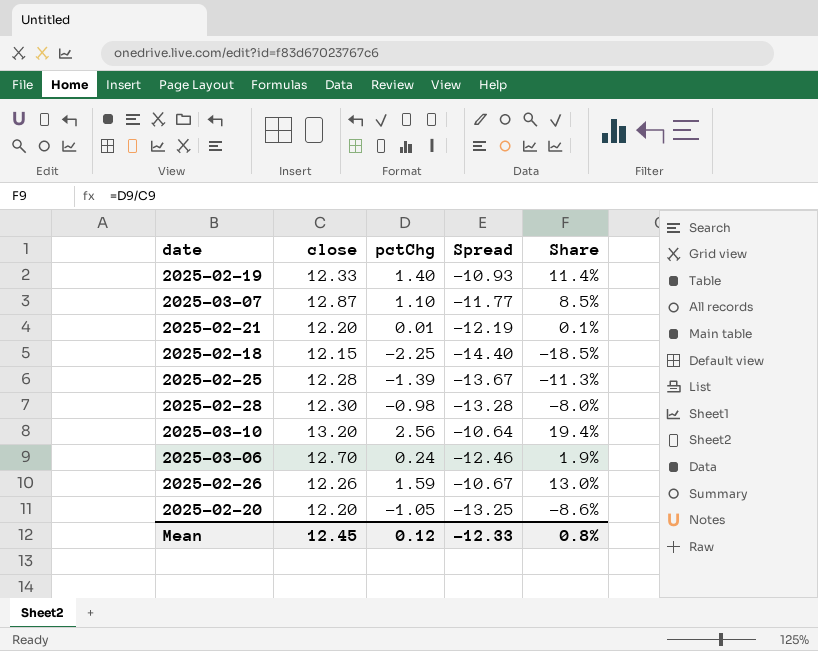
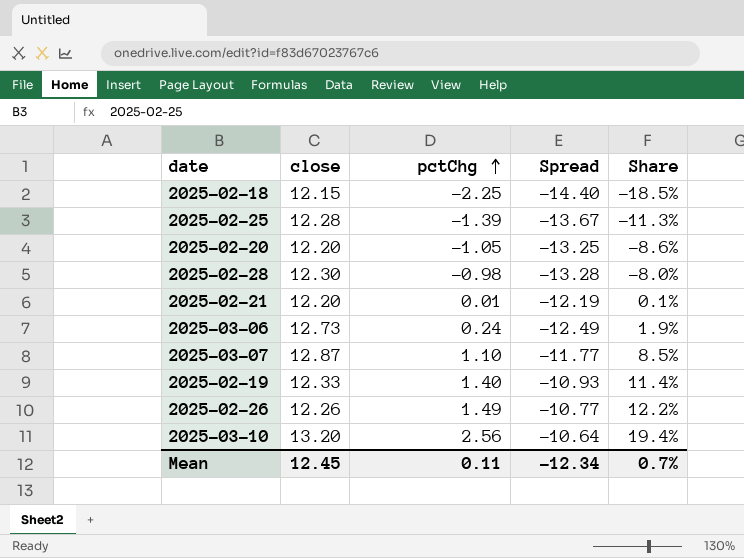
row order: none -> pctChg ascending
2025-03-06 | close: 12.70 -> 12.73
2025-03-06 | Spread: -12.46 -> -12.49
2025-02-26 | pctChg: 1.59 -> 1.49
2025-02-26 | Spread: -10.67 -> -10.77
2025-02-26 | Share: 13.0% -> 12.2%
Mean | pctChg: 0.12 -> 0.11
Mean | Spread: -12.33 -> -12.34
Mean | Share: 0.8% -> 0.7%

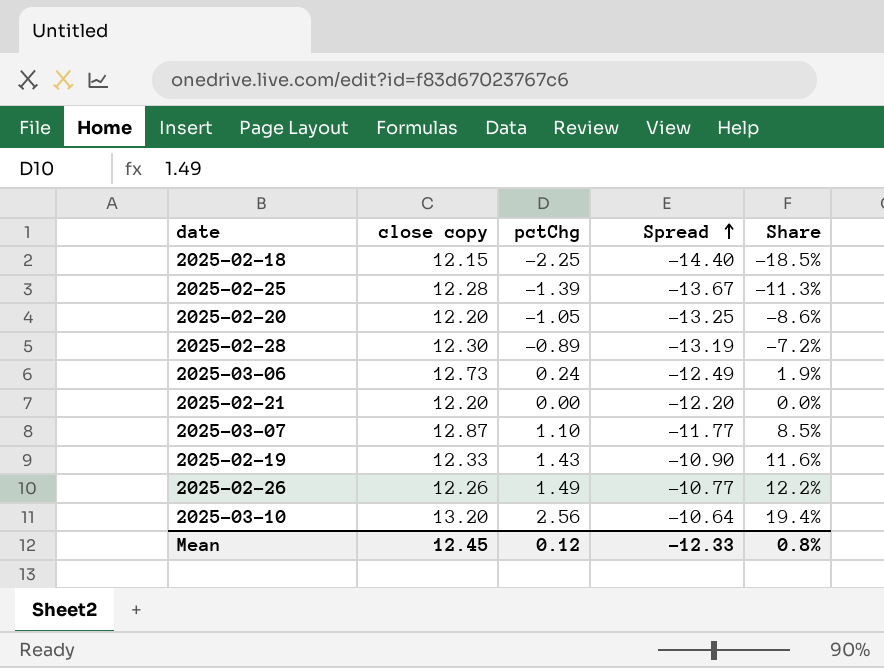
row order: pctChg ascending -> Spread ascending
column name: close -> close copy
2025-02-28 | pctChg: -0.98 -> -0.89
2025-02-28 | Spread: -13.28 -> -13.19
2025-02-28 | Share: -8.0% -> -7.2%
2025-02-21 | pctChg: 0.01 -> 0.00
2025-02-21 | Spread: -12.19 -> -12.20
2025-02-21 | Share: 0.1% -> 0.0%
2025-02-19 | pctChg: 1.40 -> 1.43
2025-02-19 | Spread: -10.93 -> -10.90
2025-02-19 | Share: 11.4% -> 11.6%
Mean | pctChg: 0.11 -> 0.12
Mean | Spread: -12.34 -> -12.33
Mean | Share: 0.7% -> 0.8%

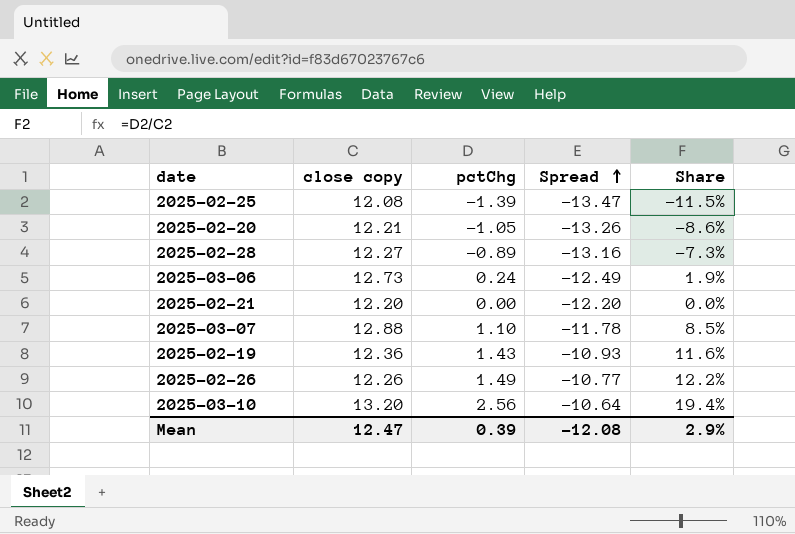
row 2025-02-18: 12.15 | -2.25 | -14.40 | -18.5% -> none
2025-02-25 | close copy: 12.28 -> 12.08
2025-02-25 | Spread: -13.67 -> -13.47
2025-02-25 | Share: -11.3% -> -11.5%
2025-02-20 | close copy: 12.20 -> 12.21
2025-02-20 | Spread: -13.25 -> -13.26
2025-02-28 | close copy: 12.30 -> 12.27
2025-02-28 | Spread: -13.19 -> -13.16
2025-02-28 | Share: -7.2% -> -7.3%
2025-03-07 | close copy: 12.87 -> 12.88
2025-03-07 | Spread: -11.77 -> -11.78
2025-02-19 | close copy: 12.33 -> 12.36
2025-02-19 | Spread: -10.90 -> -10.93
Mean | close copy: 12.45 -> 12.47
Mean | pctChg: 0.12 -> 0.39
Mean | Spread: -12.33 -> -12.08
Mean | Share: 0.8% -> 2.9%

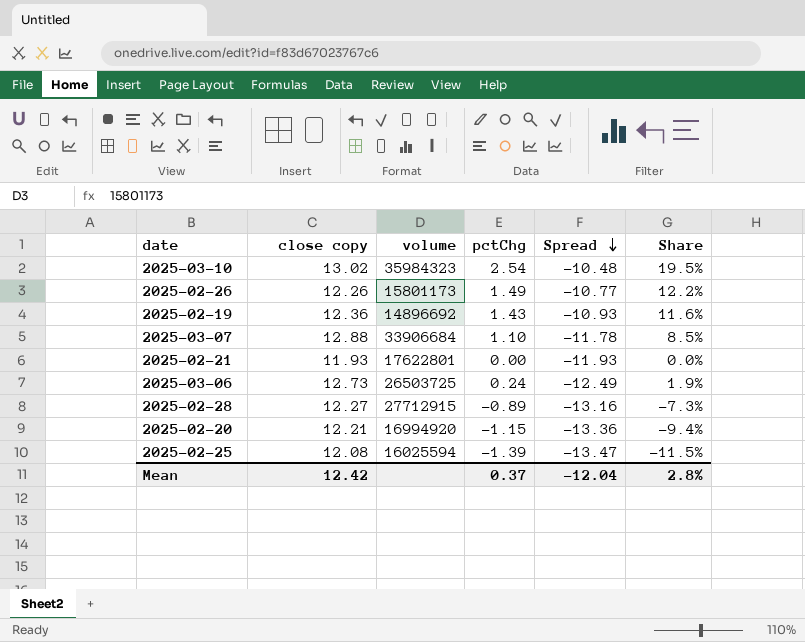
row order: Spread ascending -> Spread descending
column volume | position: none -> 3
2025-03-10 | close copy: 13.20 -> 13.02
2025-03-10 | pctChg: 2.56 -> 2.54
2025-03-10 | Spread: -10.64 -> -10.48
2025-03-10 | Share: 19.4% -> 19.5%
2025-02-21 | close copy: 12.20 -> 11.93
2025-02-21 | Spread: -12.20 -> -11.93
2025-02-20 | pctChg: -1.05 -> -1.15
2025-02-20 | Spread: -13.26 -> -13.36
2025-02-20 | Share: -8.6% -> -9.4%
Mean | close copy: 12.47 -> 12.42
Mean | pctChg: 0.39 -> 0.37
Mean | Spread: -12.08 -> -12.04
Mean | Share: 2.9% -> 2.8%

